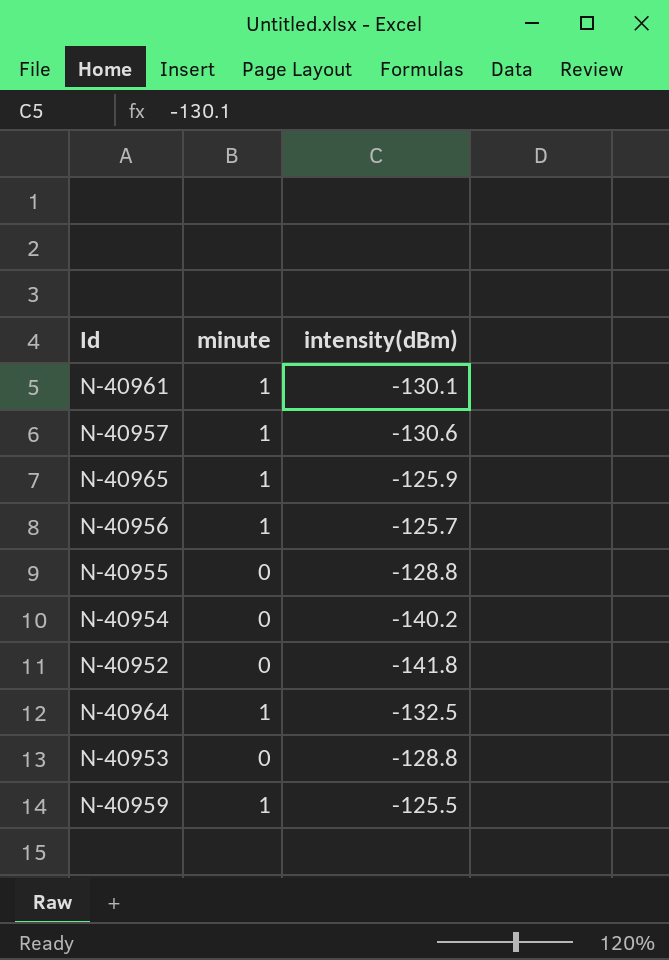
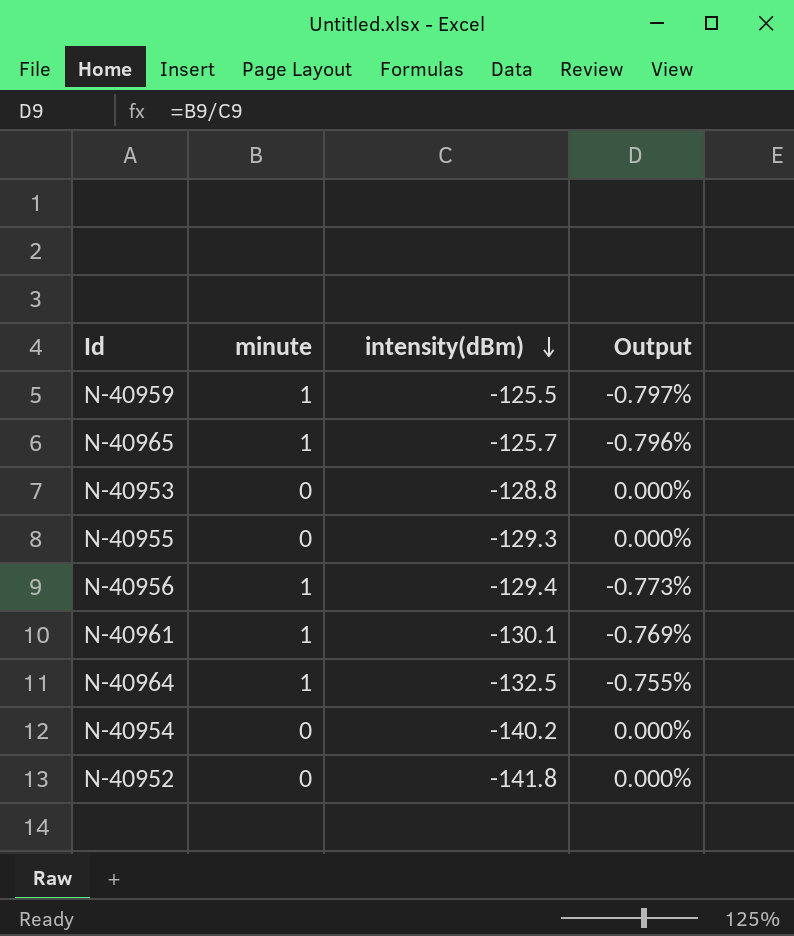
row order: none -> intensity(dBm) descending
column Output | formula: none -> [minute] / [intensity(dBm)]
row N-40957: 1 | -130.6 -> none
N-40965 | intensity(dBm): -125.9 -> -125.7
N-40955 | intensity(dBm): -128.8 -> -129.3
N-40956 | intensity(dBm): -125.7 -> -129.4

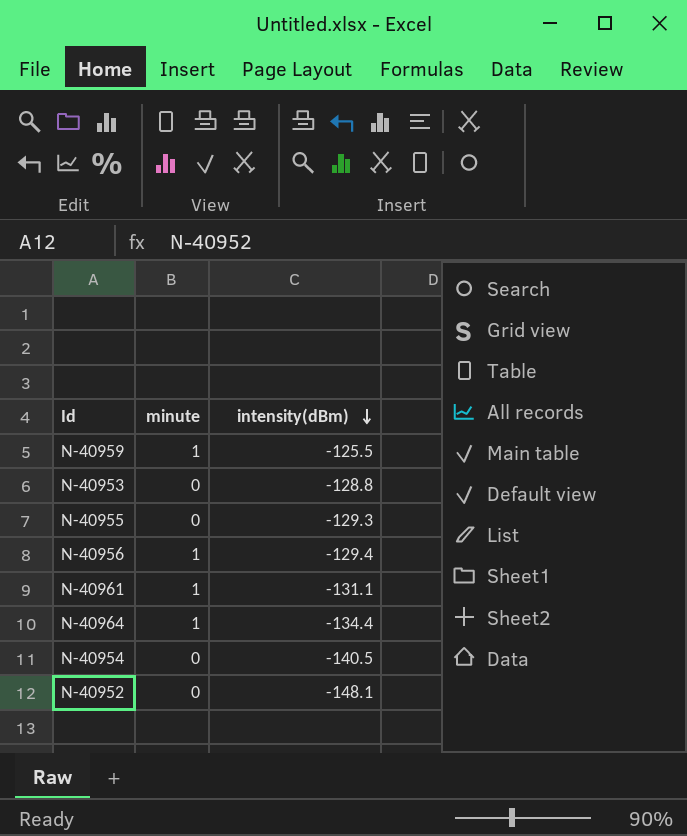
column Output | formula: [minute] / [intensity(dBm)] -> none
row N-40965: 1 | -125.7 | -0.796% -> none
N-40961 | intensity(dBm): -130.1 -> -131.1
N-40964 | intensity(dBm): -132.5 -> -134.4
N-40954 | intensity(dBm): -140.2 -> -140.5
N-40952 | intensity(dBm): -141.8 -> -148.1

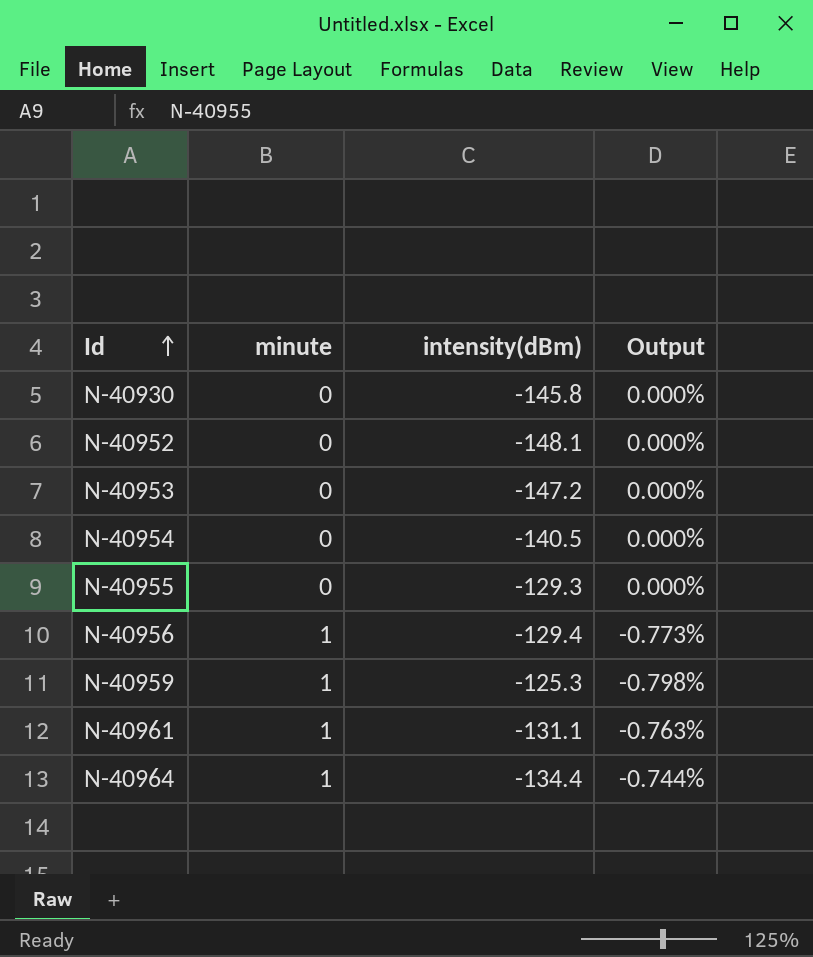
row order: intensity(dBm) descending -> Id ascending
column Output | formula: none -> [minute] / [intensity(dBm)]
row N-40930: none -> 0 | -145.8 | 0.000%
N-40953 | intensity(dBm): -128.8 -> -147.2
N-40959 | intensity(dBm): -125.5 -> -125.3

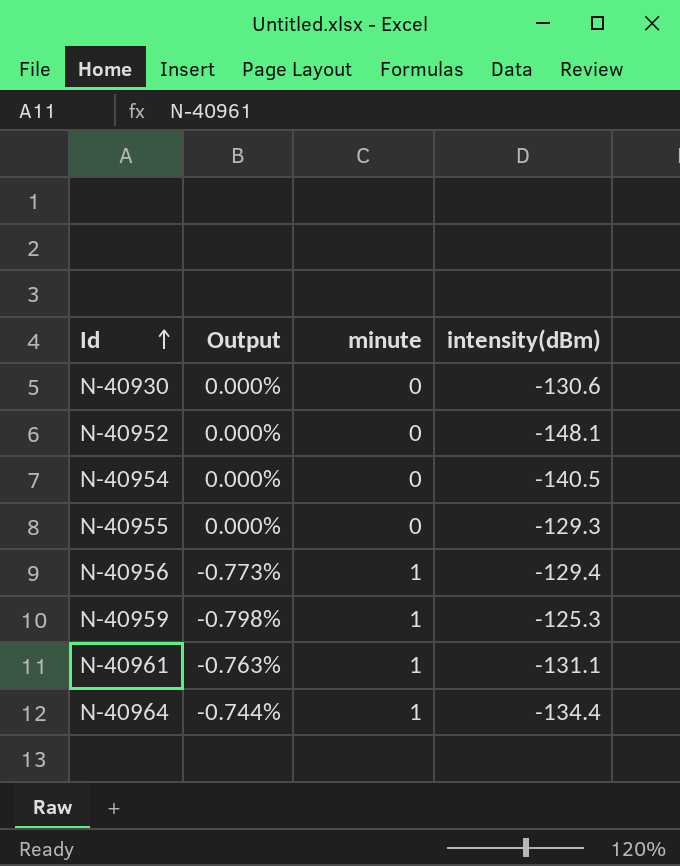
column Output | position: 4 -> 2
row N-40953: 0 | -147.2 | 0.000% -> none
N-40930 | intensity(dBm): -145.8 -> -130.6

